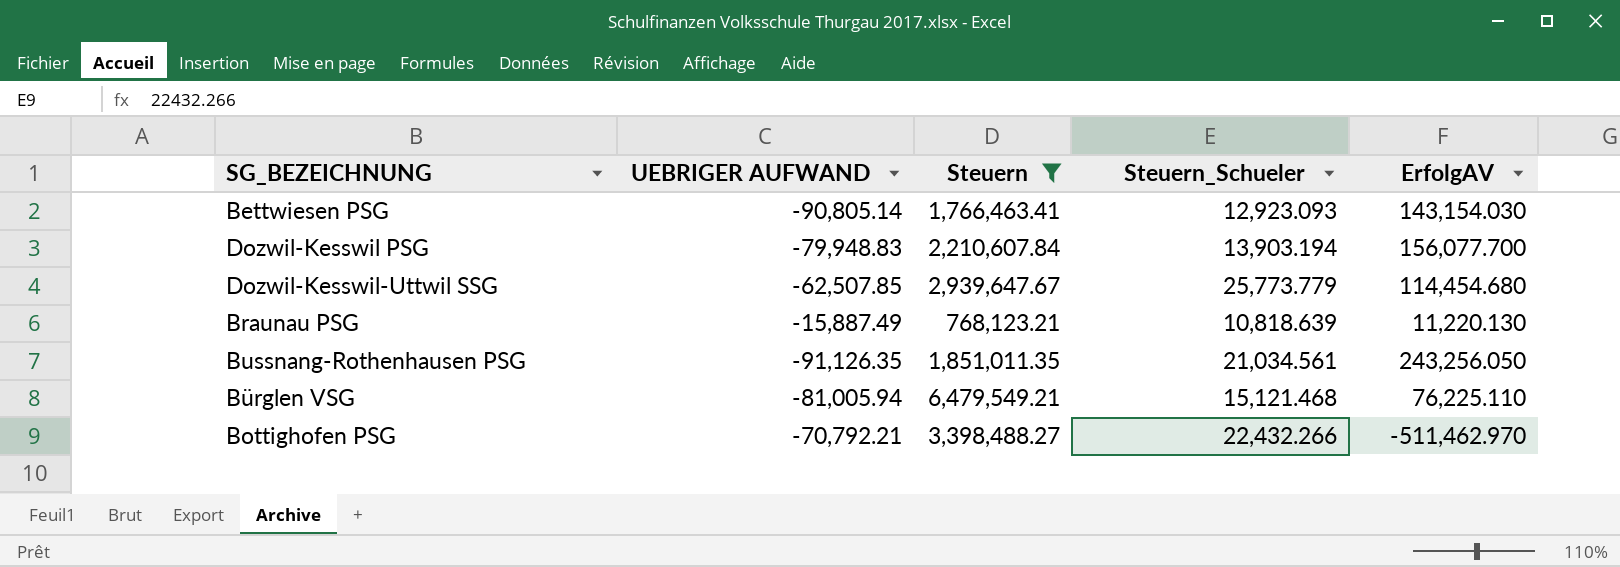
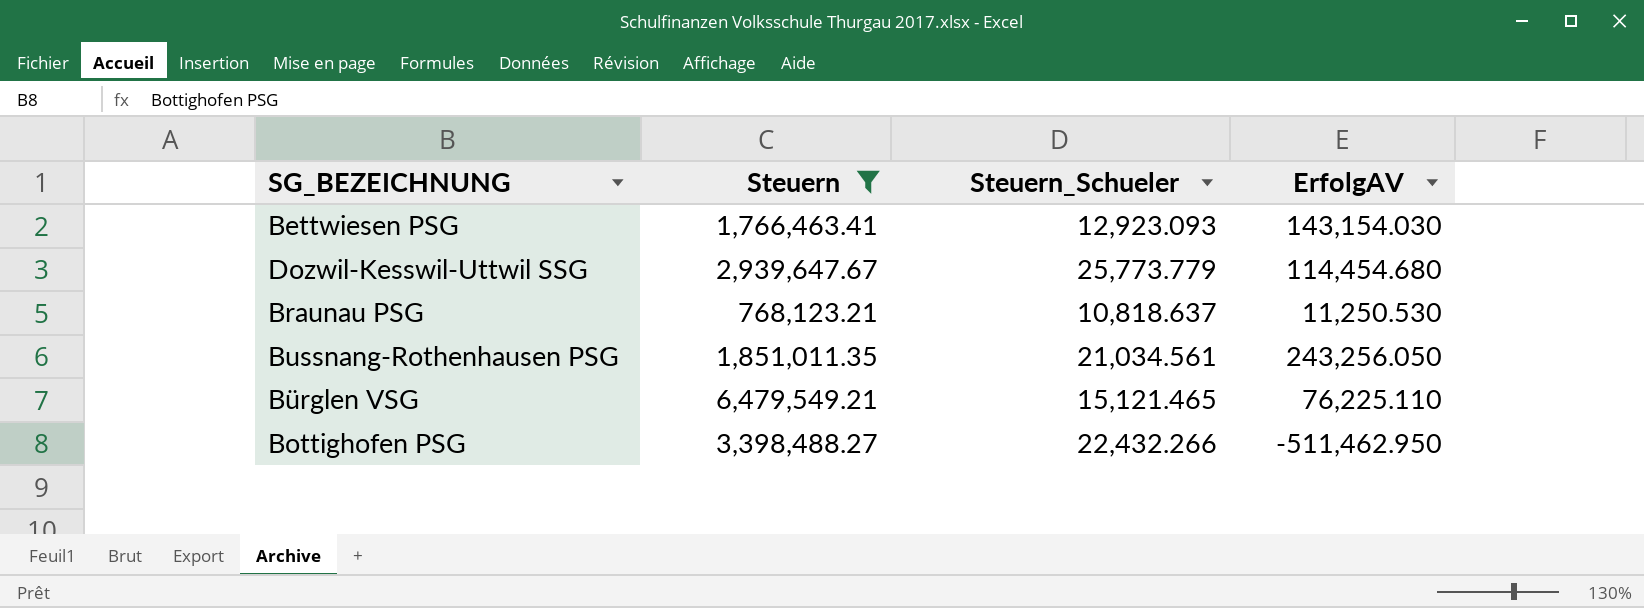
column UEBRIGER AUFWAND | position: 2 -> none
row Dozwil-Kesswil PSG: -79,948.83 | 2,210,607.84 | 13,903.194 | 156,077.700 -> none
Braunau PSG | Steuern_Schueler: 10,818.639 -> 10,818.637
Braunau PSG | ErfolgAV: 11,220.130 -> 11,250.530
Bürglen VSG | Steuern_Schueler: 15,121.468 -> 15,121.465
Bottighofen PSG | ErfolgAV: -511,462.970 -> -511,462.950

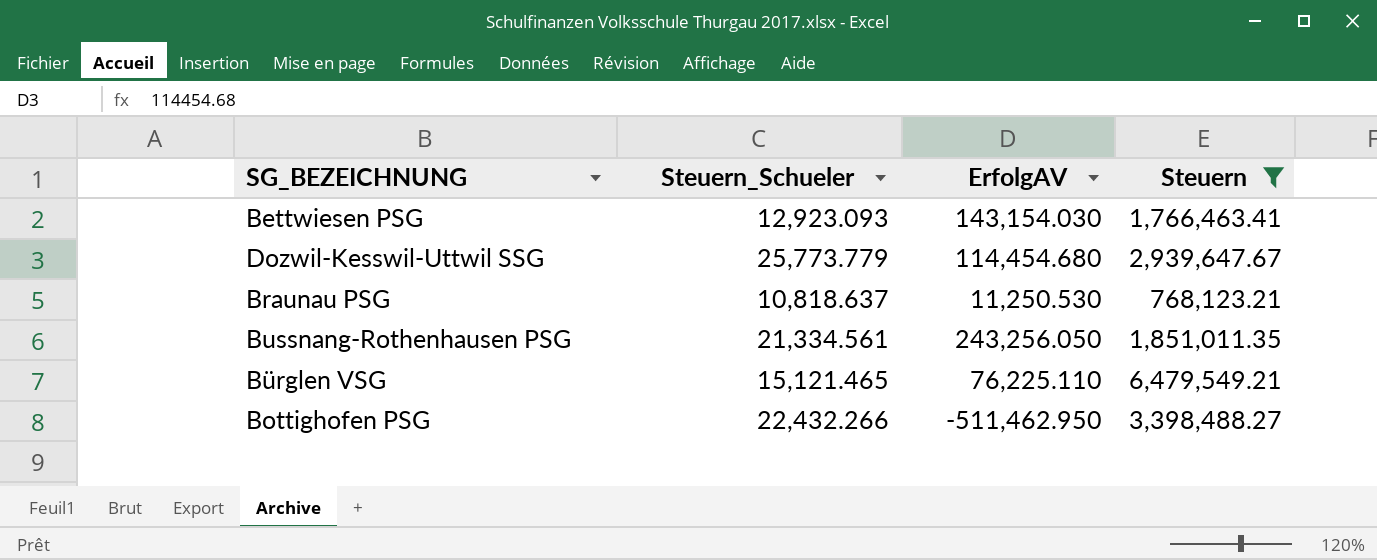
column Steuern | position: 2 -> 4
Bussnang-Rothenhausen PSG | Steuern_Schueler: 21,034.561 -> 21,334.561

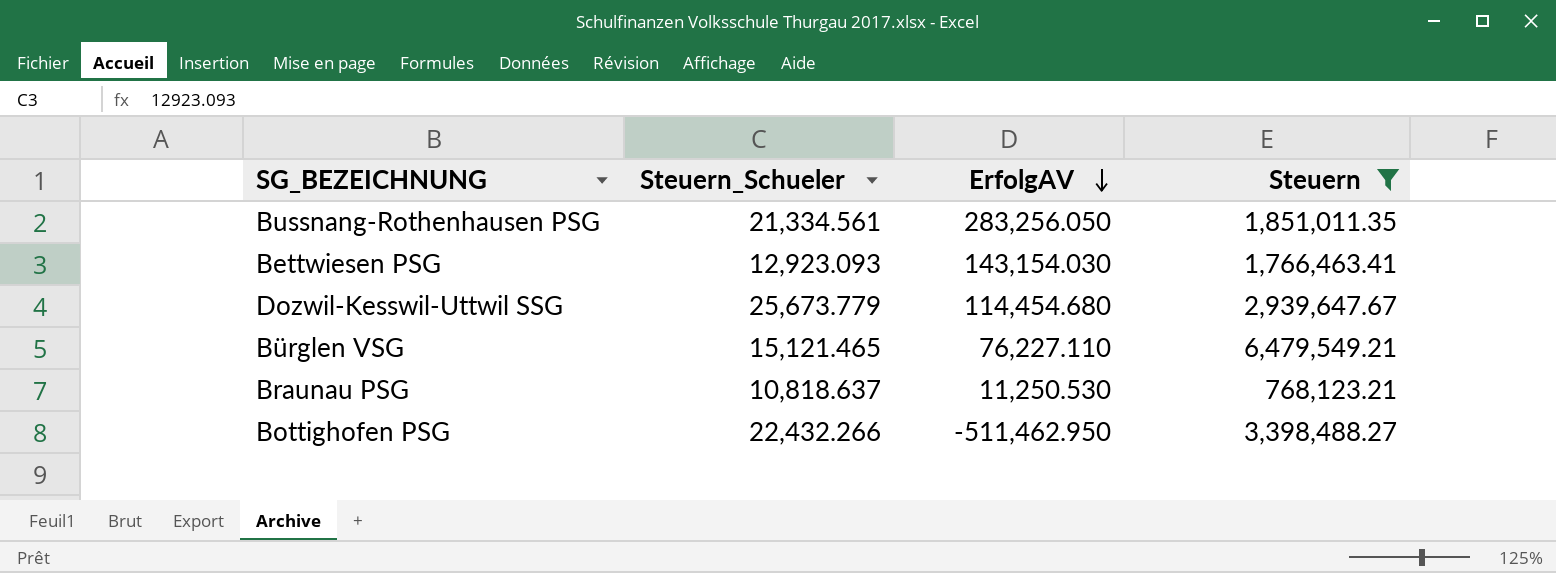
row order: none -> ErfolgAV descending
Bussnang-Rothenhausen PSG | ErfolgAV: 243,256.050 -> 283,256.050
Dozwil-Kesswil-Uttwil SSG | Steuern_Schueler: 25,773.779 -> 25,673.779
Bürglen VSG | ErfolgAV: 76,225.110 -> 76,227.110

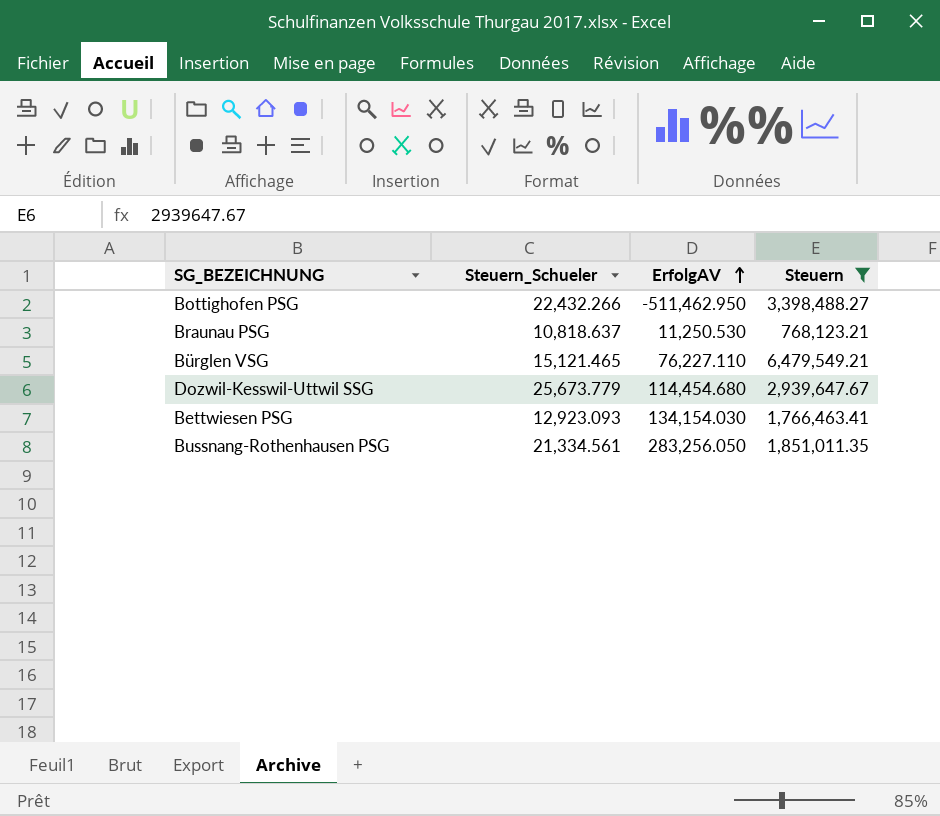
row order: ErfolgAV descending -> ErfolgAV ascending
Bettwiesen PSG | ErfolgAV: 143,154.030 -> 134,154.030

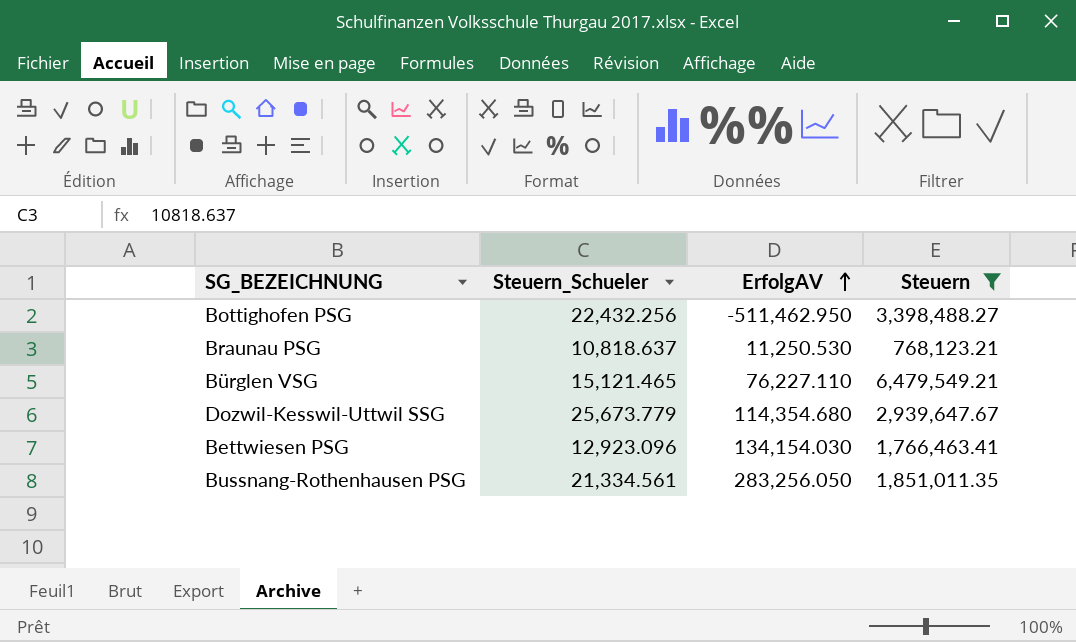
Bottighofen PSG | Steuern_Schueler: 22,432.266 -> 22,432.256
Dozwil-Kesswil-Uttwil SSG | ErfolgAV: 114,454.680 -> 114,354.680
Bettwiesen PSG | Steuern_Schueler: 12,923.093 -> 12,923.096

